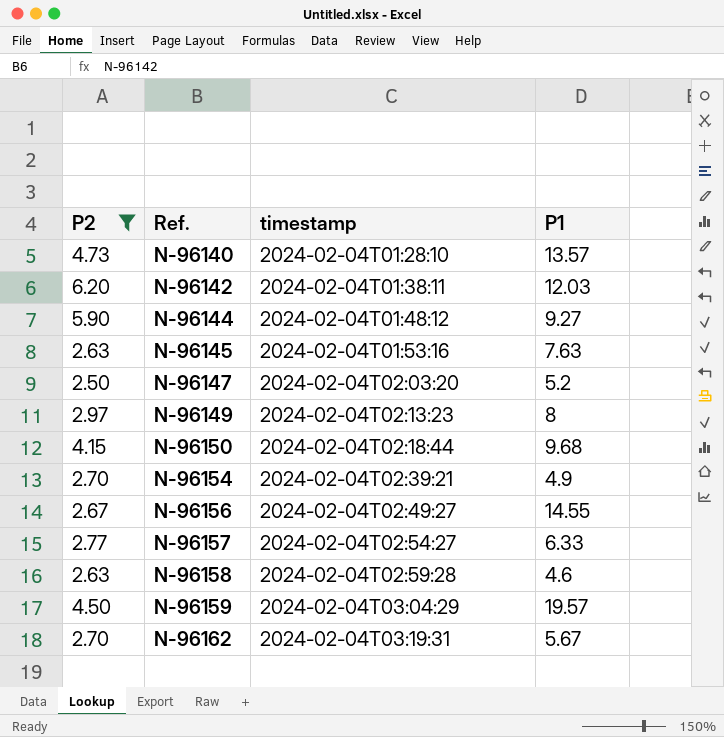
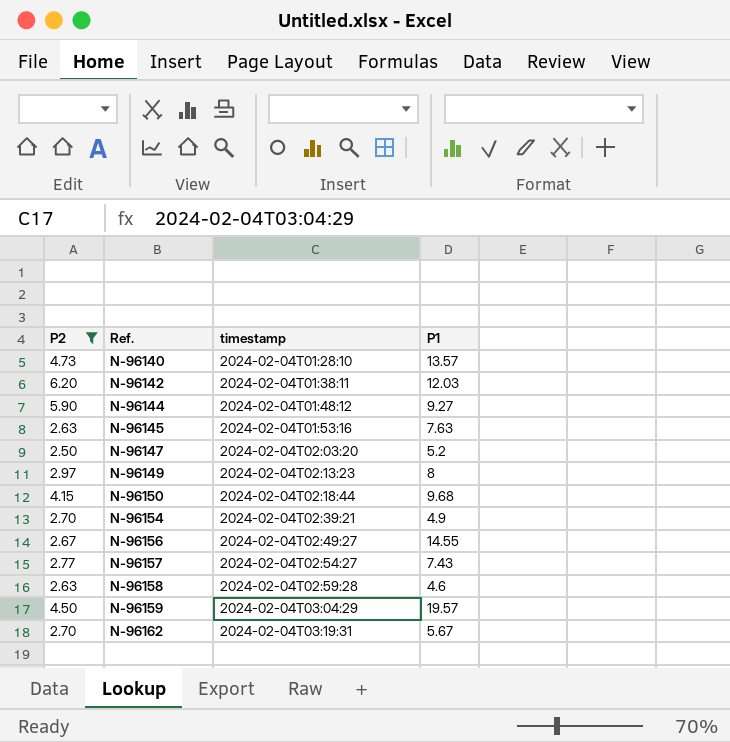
N-96157 | P1: 6.33 -> 7.43

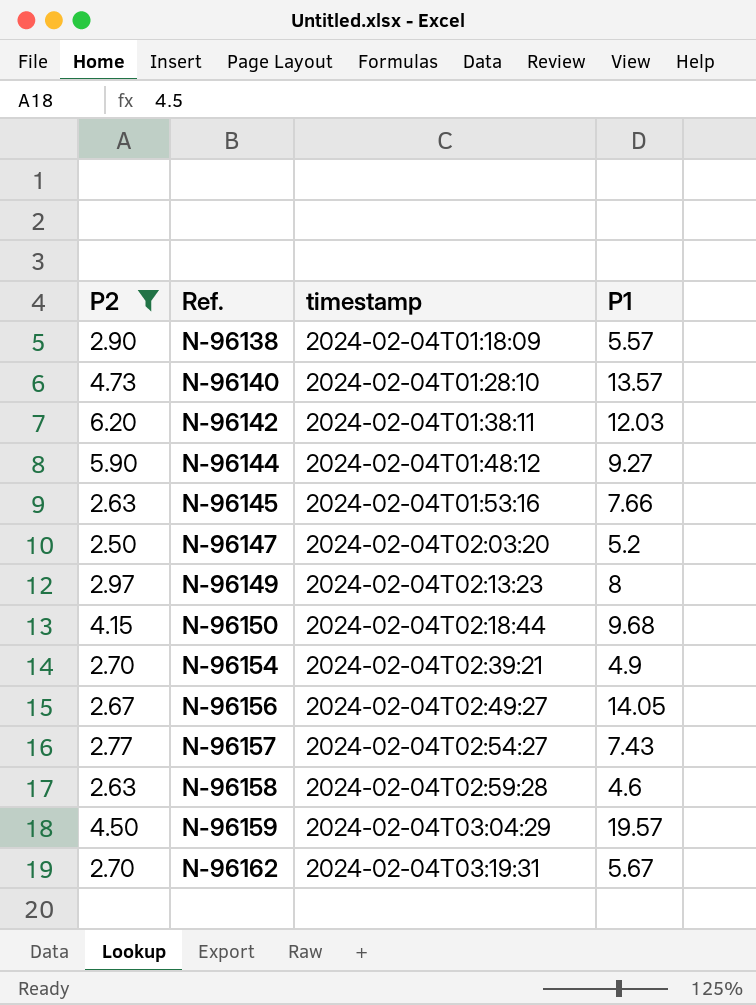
row N-96138: none -> 2.90 | 2024-02-04T01:18:09 | 5.57
N-96145 | P1: 7.63 -> 7.66
N-96156 | P1: 14.55 -> 14.05

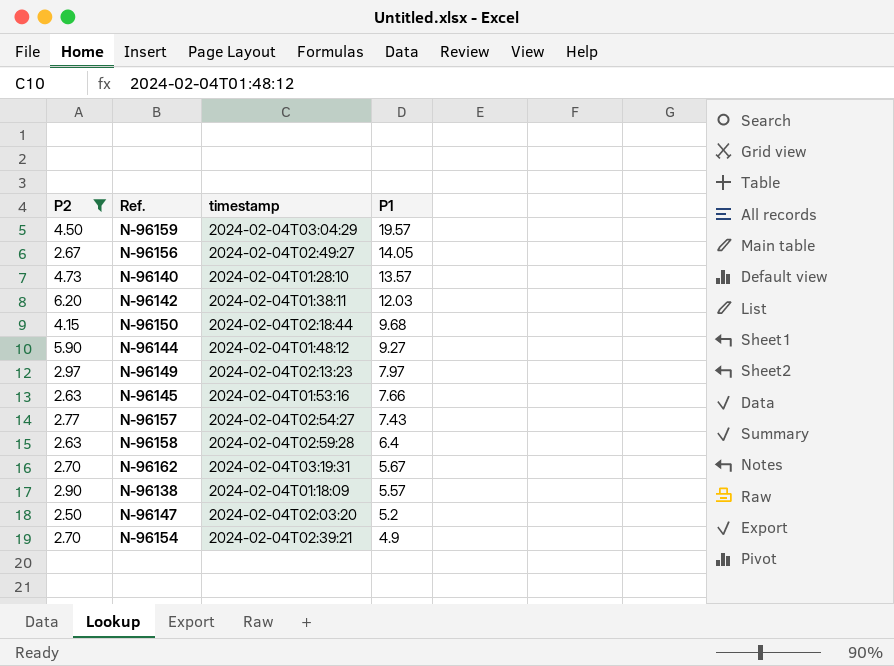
row order: Ref. ascending -> P1 descending
N-96149 | P1: 8 -> 7.97
N-96158 | P1: 4.6 -> 6.4

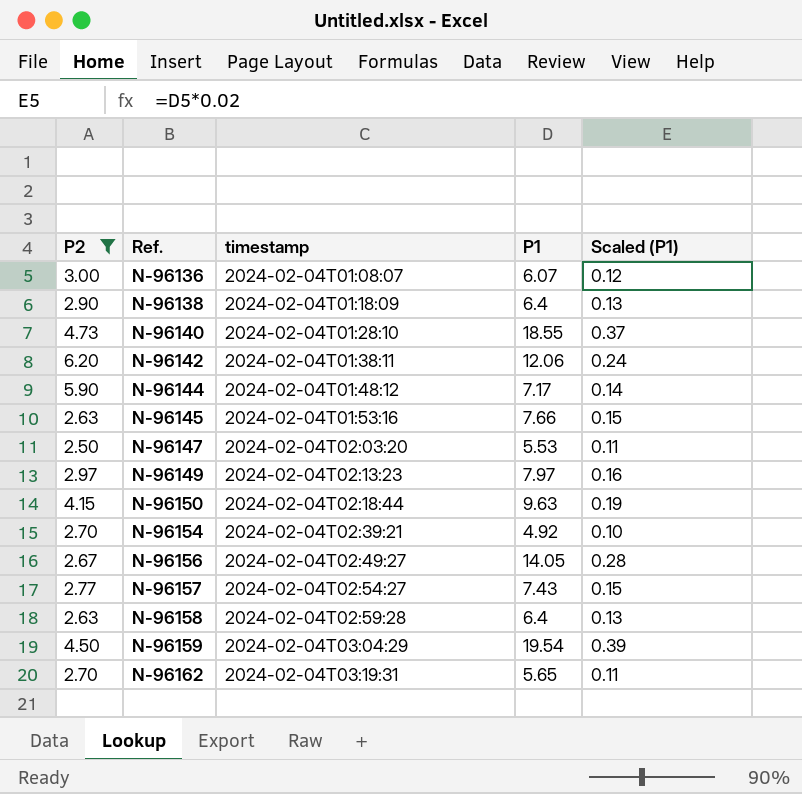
row order: P1 descending -> Ref. ascending
column Scaled (P1) | formula: none -> [P1] * 0.02
row N-96136: none -> 3.00 | 2024-02-04T01:08:07 | 6.07 | 0.12
N-96138 | P1: 5.57 -> 6.4
N-96140 | P1: 13.57 -> 18.55
N-96142 | P1: 12.03 -> 12.06
N-96144 | P1: 9.27 -> 7.17
N-96147 | P1: 5.2 -> 5.53
N-96150 | P1: 9.68 -> 9.63
N-96154 | P1: 4.9 -> 4.92
N-96159 | P1: 19.57 -> 19.54
N-96162 | P1: 5.67 -> 5.65

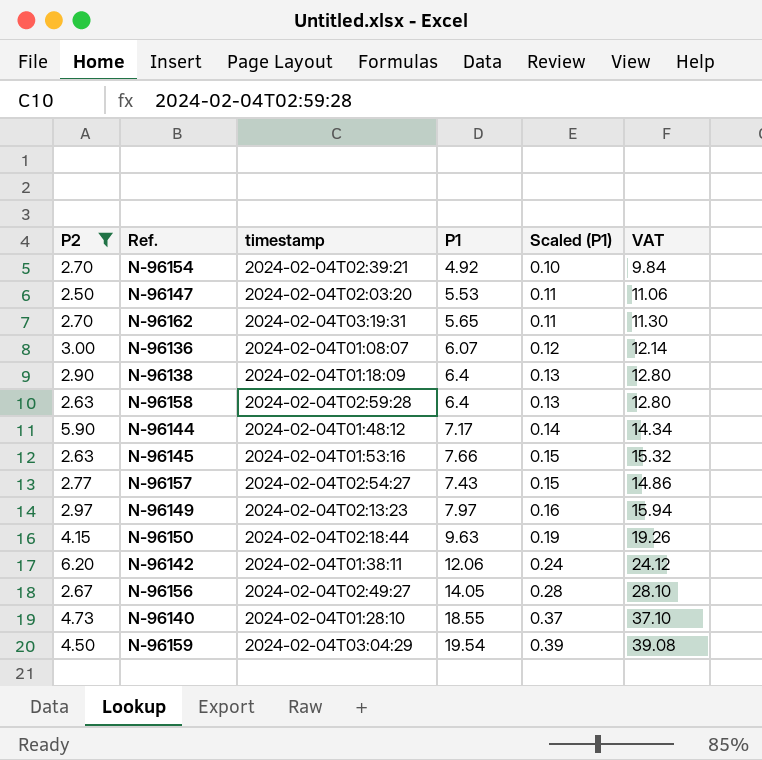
row order: Ref. ascending -> Scaled (P1) ascending
column VAT | formula: none -> [P1] * 2

